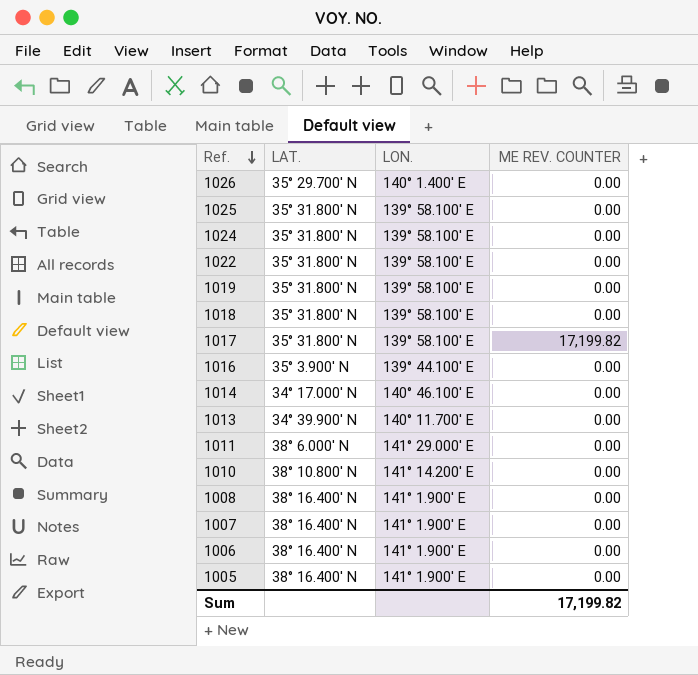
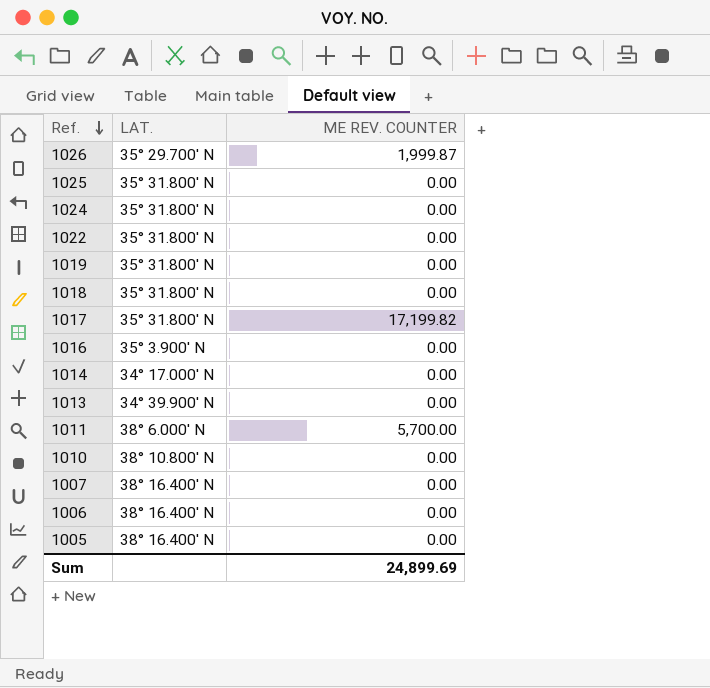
column LON. | position: 3 -> none
row 1008: 38° 16.400' N | 141° 1.900' E | 0.00 -> none
1026 | ME REV. COUNTER: 0.00 -> 1,999.87
1011 | ME REV. COUNTER: 0.00 -> 5,700.00
Sum | ME REV. COUNTER: 17,199.82 -> 24,899.69

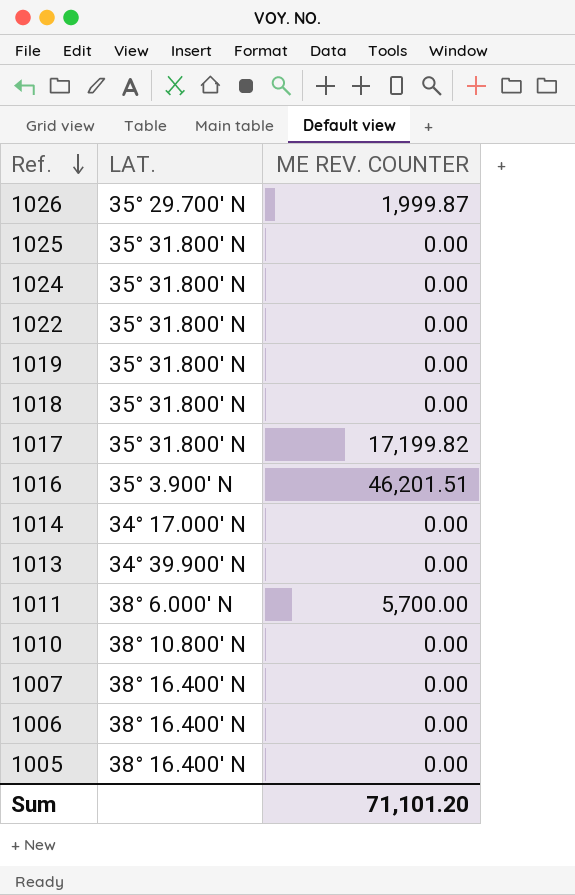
1016 | ME REV. COUNTER: 0.00 -> 46,201.51
Sum | ME REV. COUNTER: 24,899.69 -> 71,101.20

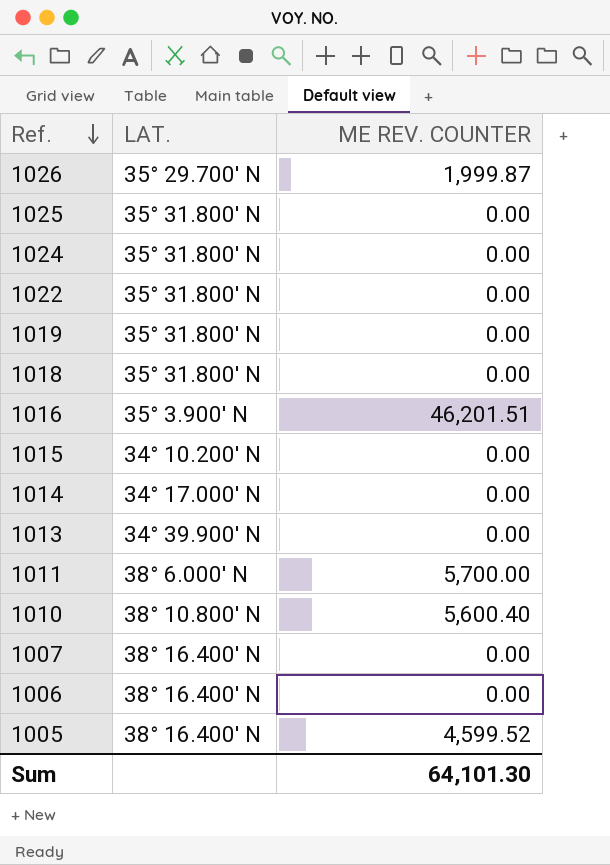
row 1017: 35° 31.800' N | 17,199.82 -> none
row 1015: none -> 34° 10.200' N | 0.00
1010 | ME REV. COUNTER: 0.00 -> 5,600.40
1005 | ME REV. COUNTER: 0.00 -> 4,599.52
Sum | ME REV. COUNTER: 71,101.20 -> 64,101.30

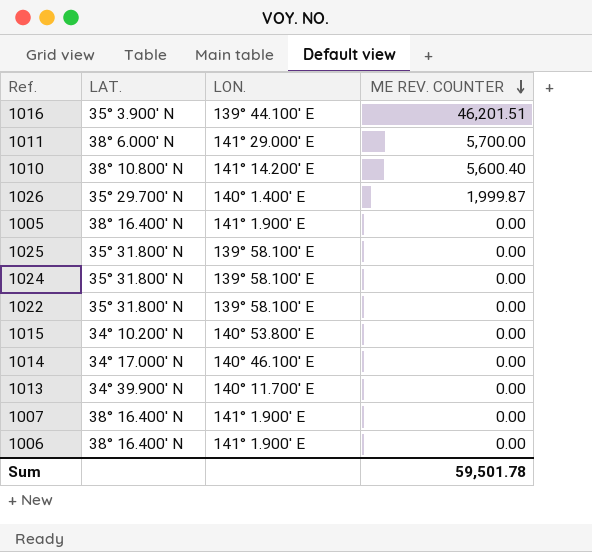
row order: Ref. descending -> ME REV. COUNTER descending
column LON. | position: none -> 3
row 1019: 35° 31.800' N | 0.00 -> none
row 1018: 35° 31.800' N | 0.00 -> none
1005 | ME REV. COUNTER: 4,599.52 -> 0.00
Sum | ME REV. COUNTER: 64,101.30 -> 59,501.78

